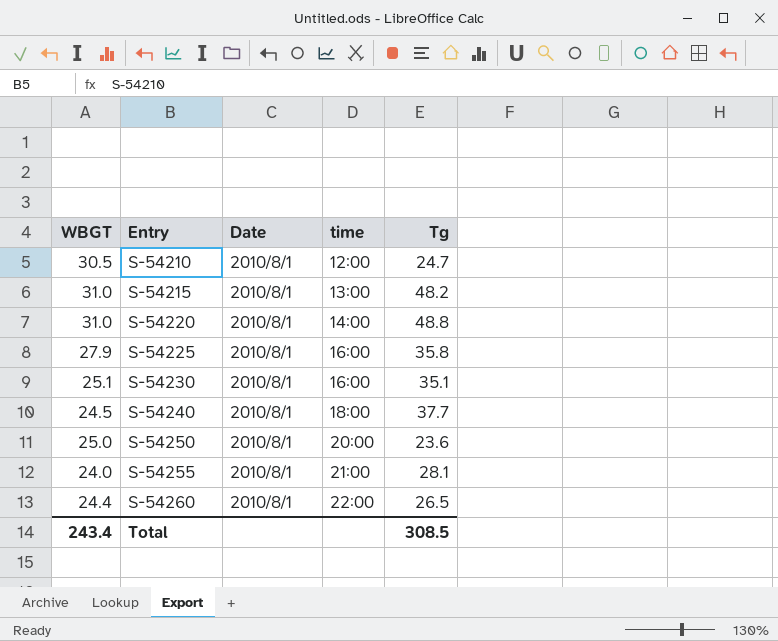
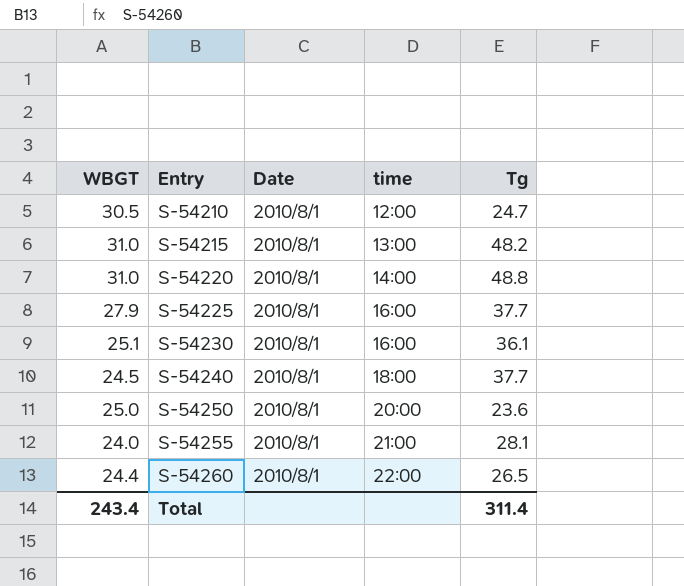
S-54225 | Tg: 35.8 -> 37.7
S-54230 | Tg: 35.1 -> 36.1
Total | Tg: 308.5 -> 311.4

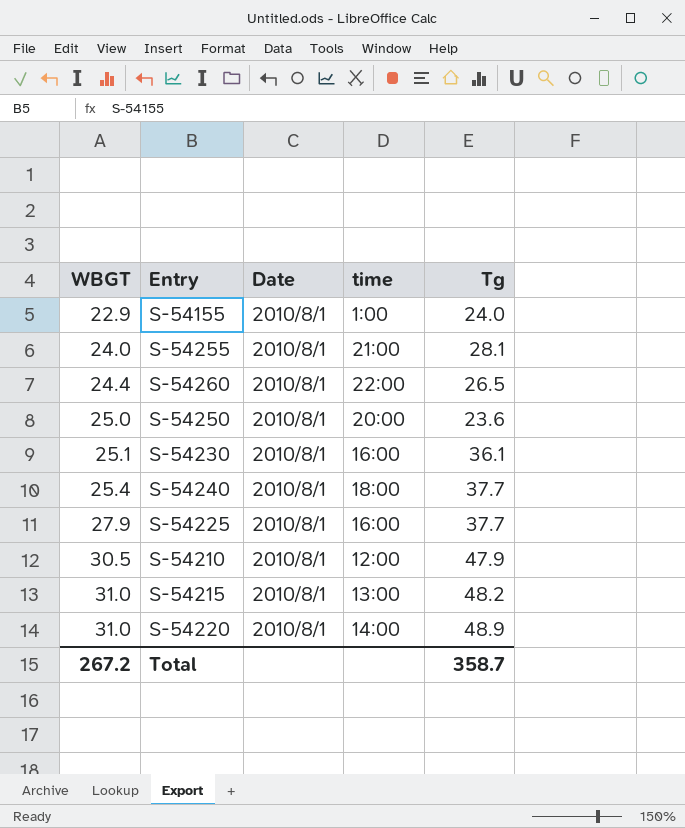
row order: Entry ascending -> WBGT ascending
row S-54155: none -> 22.9 | 2010/8/1 | 1:00 | 24.0
S-54240 | WBGT: 24.5 -> 25.4
S-54210 | Tg: 24.7 -> 47.9
S-54220 | Tg: 48.8 -> 48.9
Total | WBGT: 243.4 -> 267.2
Total | Tg: 311.4 -> 358.7

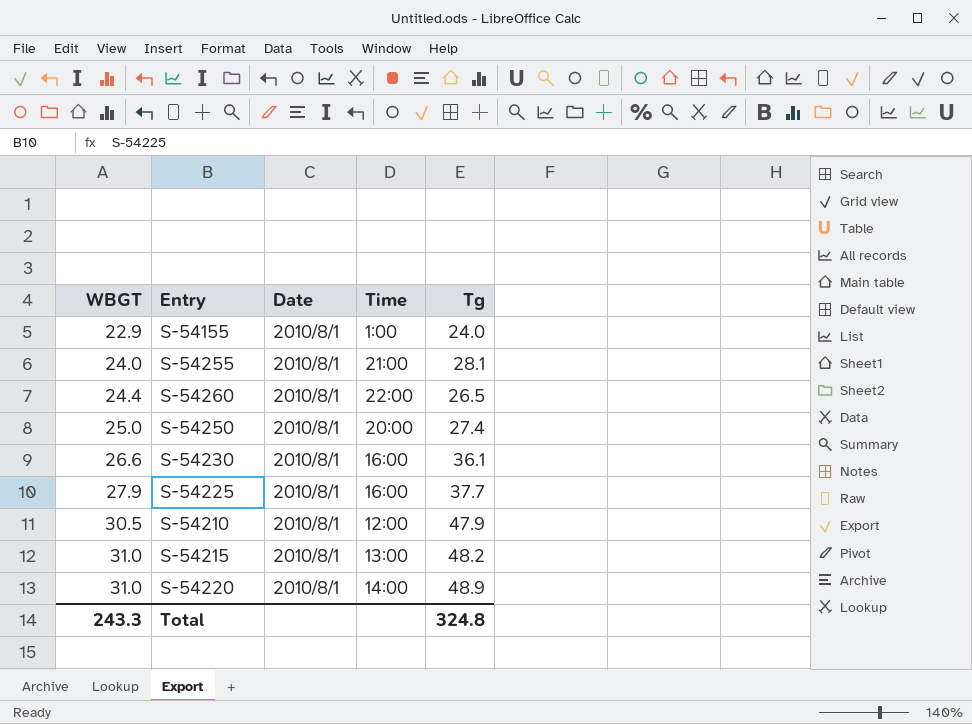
column name: time -> Time
row S-54240: 25.4 | 2010/8/1 | 18:00 | 37.7 -> none
S-54250 | Tg: 23.6 -> 27.4
S-54230 | WBGT: 25.1 -> 26.6
Total | WBGT: 267.2 -> 243.3
Total | Tg: 358.7 -> 324.8

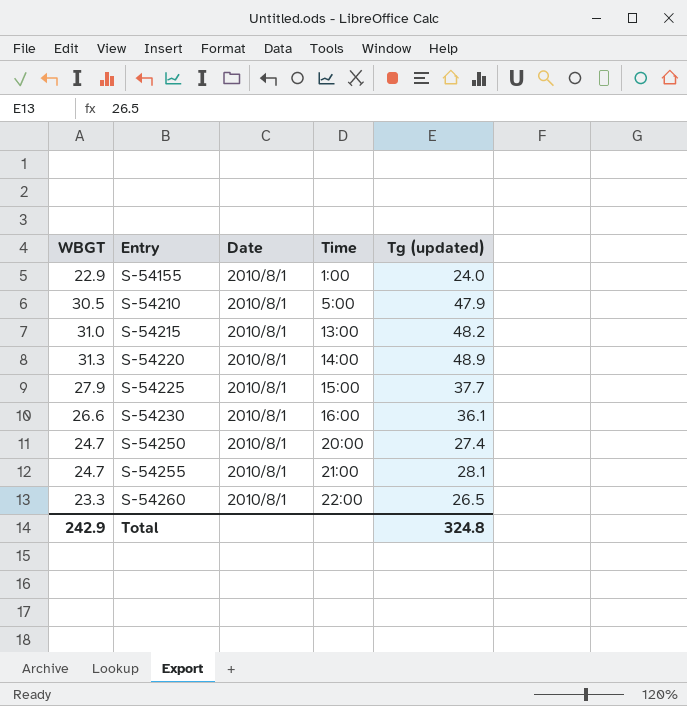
row order: WBGT ascending -> Entry ascending
column name: Tg -> Tg (updated)
S-54210 | Time: 12:00 -> 5:00
S-54220 | WBGT: 31.0 -> 31.3
S-54225 | Time: 16:00 -> 15:00
S-54250 | WBGT: 25.0 -> 24.7
S-54255 | WBGT: 24.0 -> 24.7
S-54260 | WBGT: 24.4 -> 23.3
Total | WBGT: 243.3 -> 242.9

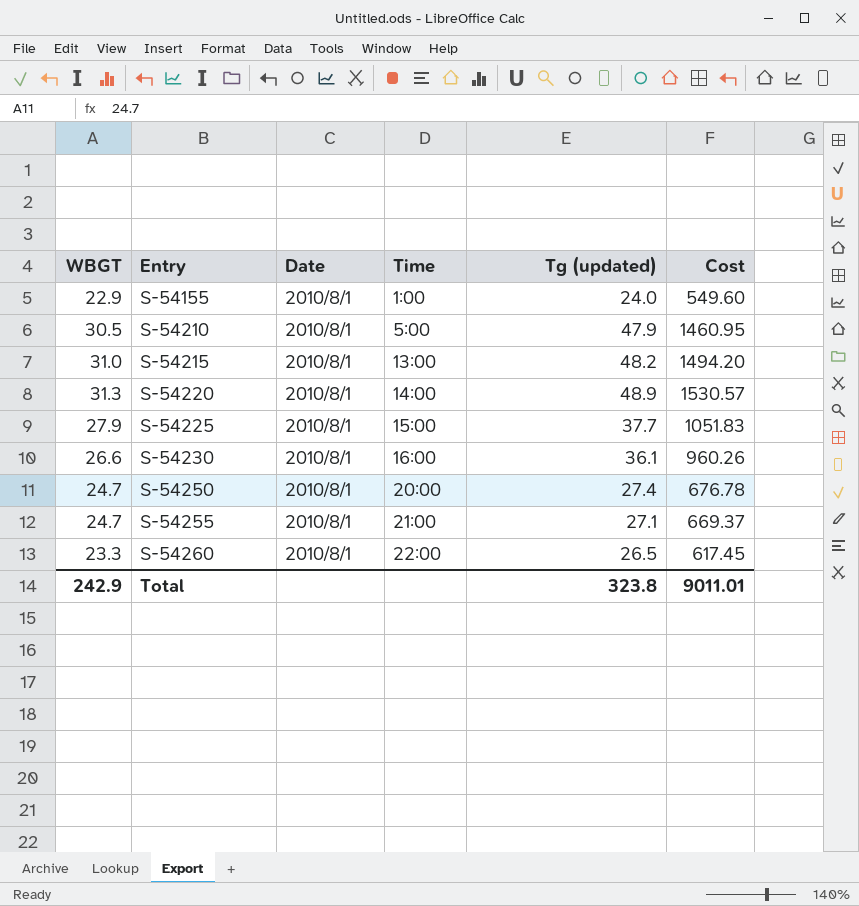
column Cost | formula: none -> [WBGT] * [Tg (updated)]
S-54255 | Tg (updated): 28.1 -> 27.1
Total | Tg (updated): 324.8 -> 323.8

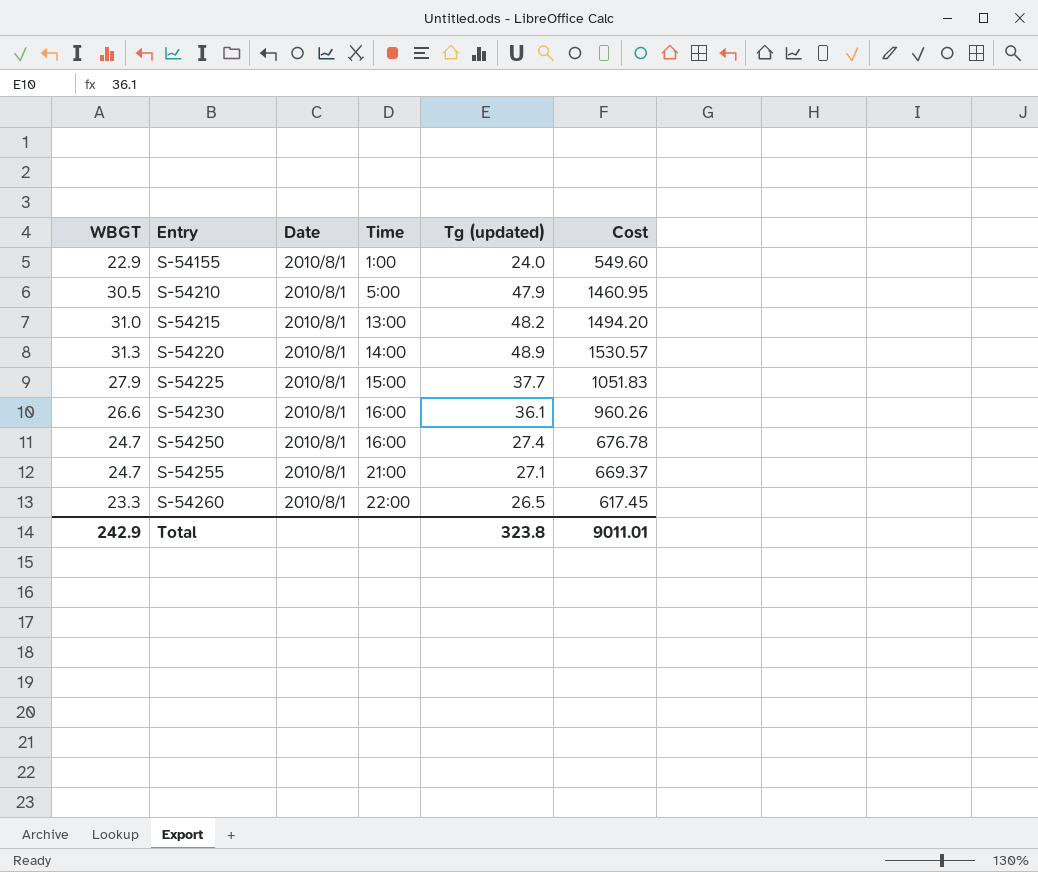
S-54250 | Time: 20:00 -> 16:00

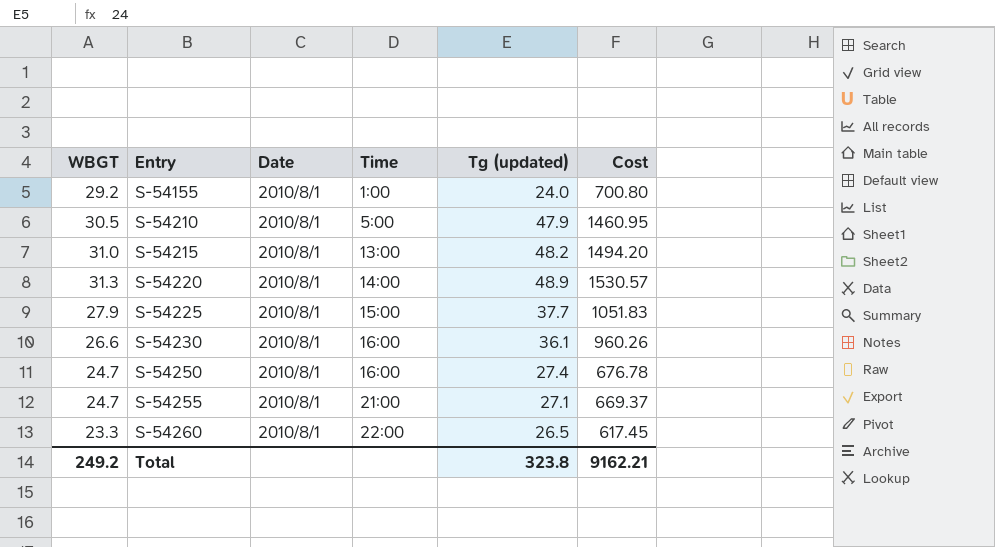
S-54155 | WBGT: 22.9 -> 29.2
S-54155 | Cost: 549.60 -> 700.80
Total | WBGT: 242.9 -> 249.2
Total | Cost: 9011.01 -> 9162.21

